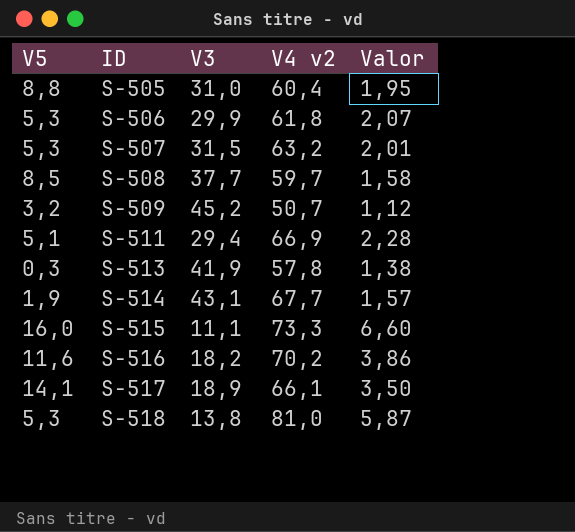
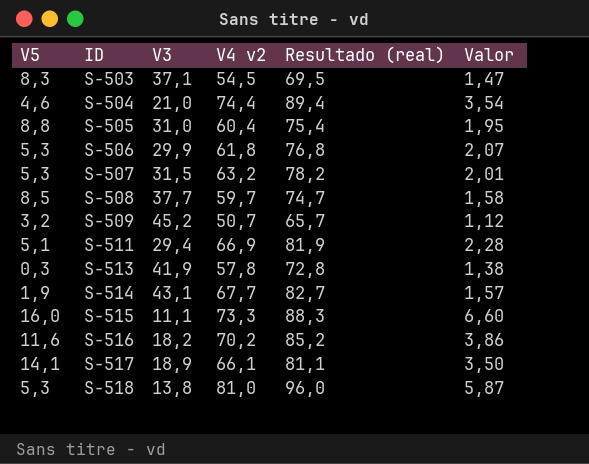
column Resultado (real) | formula: none -> [V4 v2] + 15
row S-503: none -> 8,3 | 37,1 | 54,5 | 69,5 | 1,47
row S-504: none -> 4,6 | 21,0 | 74,4 | 89,4 | 3,54

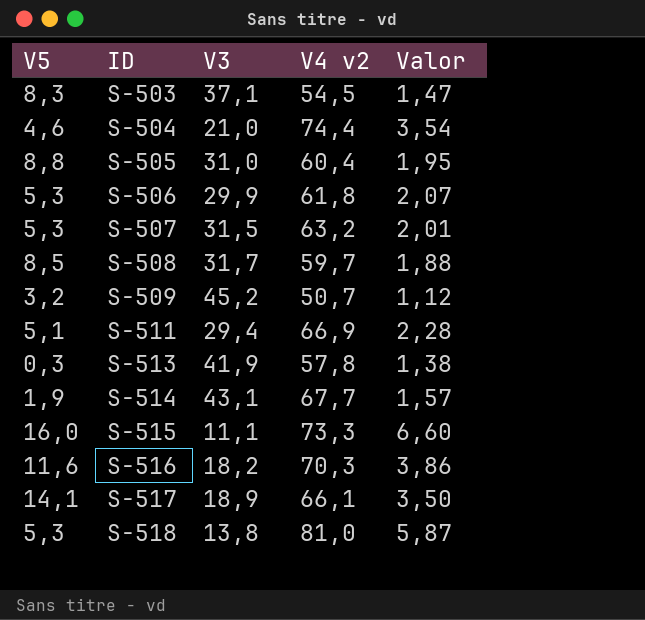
column Resultado (real) | formula: [V4 v2] + 15 -> none
S-508 | V3: 37,7 -> 31,7
S-508 | Valor: 1,58 -> 1,88
S-516 | V4 v2: 70,2 -> 70,3

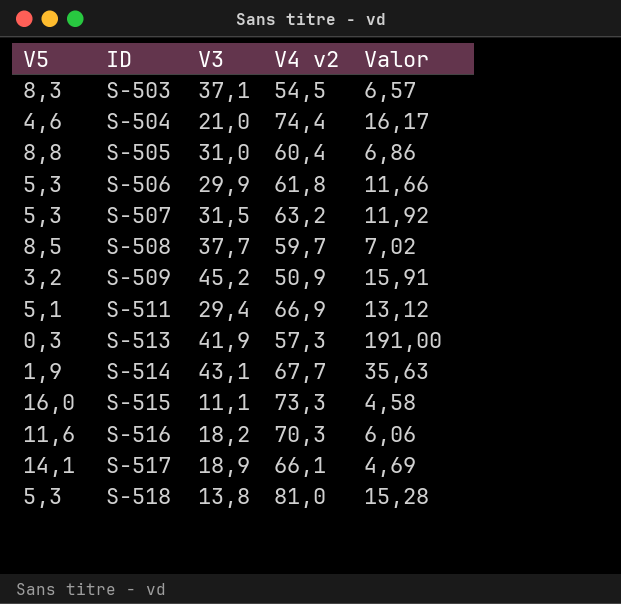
column Valor | formula: [V4 v2] / [V3] -> [V4 v2] / [V5]
S-508 | V3: 31,7 -> 37,7
S-509 | V4 v2: 50,7 -> 50,9
S-513 | V4 v2: 57,8 -> 57,3

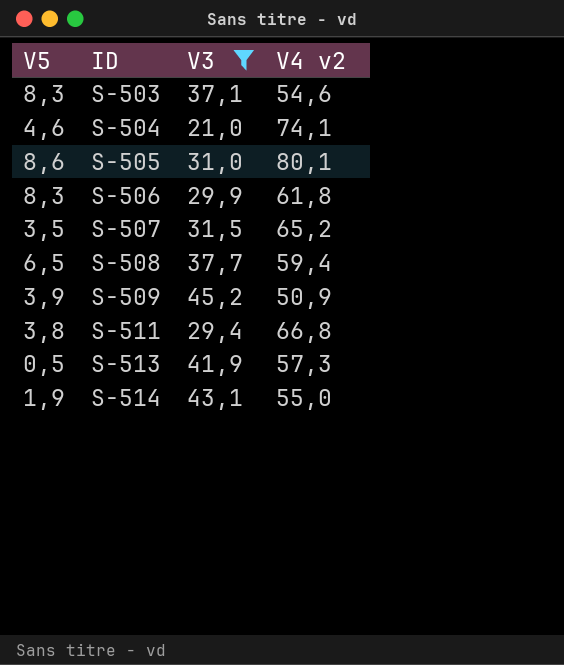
filter: none -> V3 >= 21,0
column Valor | formula: [V4 v2] / [V5] -> none
S-503 | V4 v2: 54,5 -> 54,6
S-504 | V4 v2: 74,4 -> 74,1
S-505 | V5: 8,8 -> 8,6
S-505 | V4 v2: 60,4 -> 80,1
S-506 | V5: 5,3 -> 8,3
S-507 | V5: 5,3 -> 3,5
S-507 | V4 v2: 63,2 -> 65,2
S-508 | V5: 8,5 -> 6,5
S-508 | V4 v2: 59,7 -> 59,4
S-509 | V5: 3,2 -> 3,9
S-511 | V5: 5,1 -> 3,8
S-511 | V4 v2: 66,9 -> 66,8
S-513 | V5: 0,3 -> 0,5
S-514 | V4 v2: 67,7 -> 55,0

